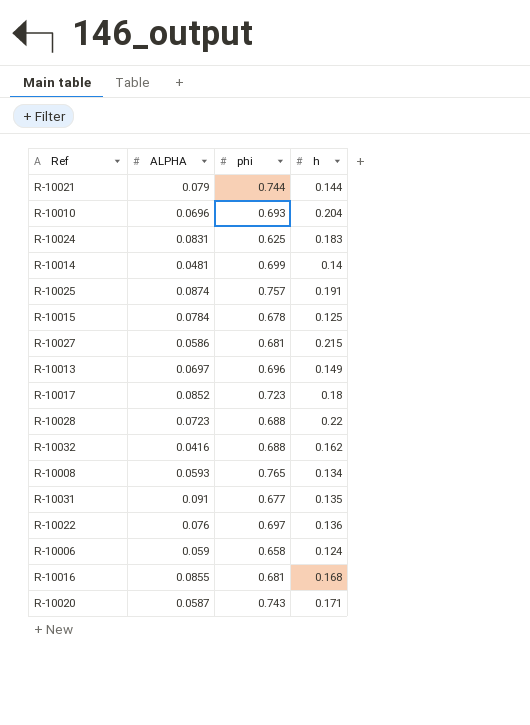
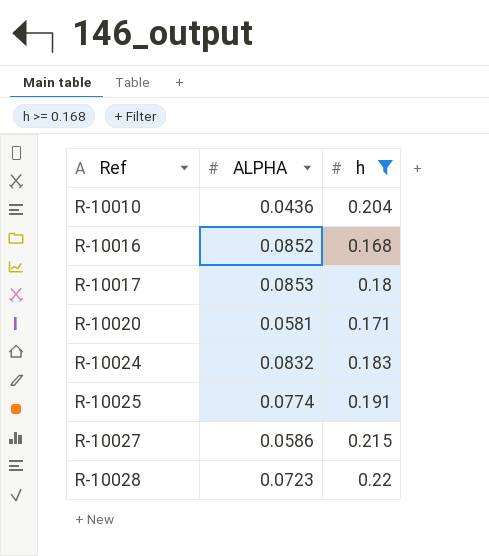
filter: none -> h >= 0.168
row order: none -> Ref ascending
column phi | position: 3 -> none
R-10010 | ALPHA: 0.0696 -> 0.0436
R-10016 | ALPHA: 0.0855 -> 0.0852
R-10017 | ALPHA: 0.0852 -> 0.0853
R-10020 | ALPHA: 0.0587 -> 0.0581
R-10024 | ALPHA: 0.0831 -> 0.0832
R-10025 | ALPHA: 0.0874 -> 0.0774

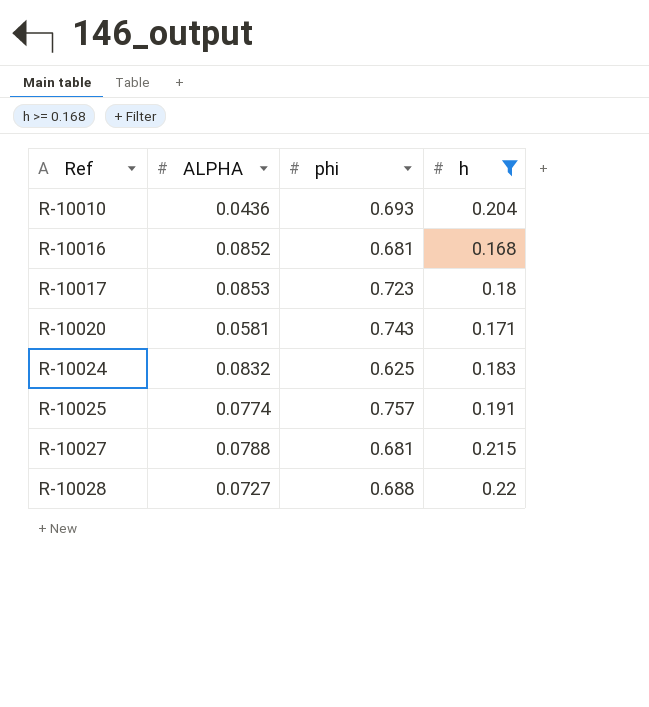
column phi | position: none -> 3
R-10027 | ALPHA: 0.0586 -> 0.0788
R-10028 | ALPHA: 0.0723 -> 0.0727

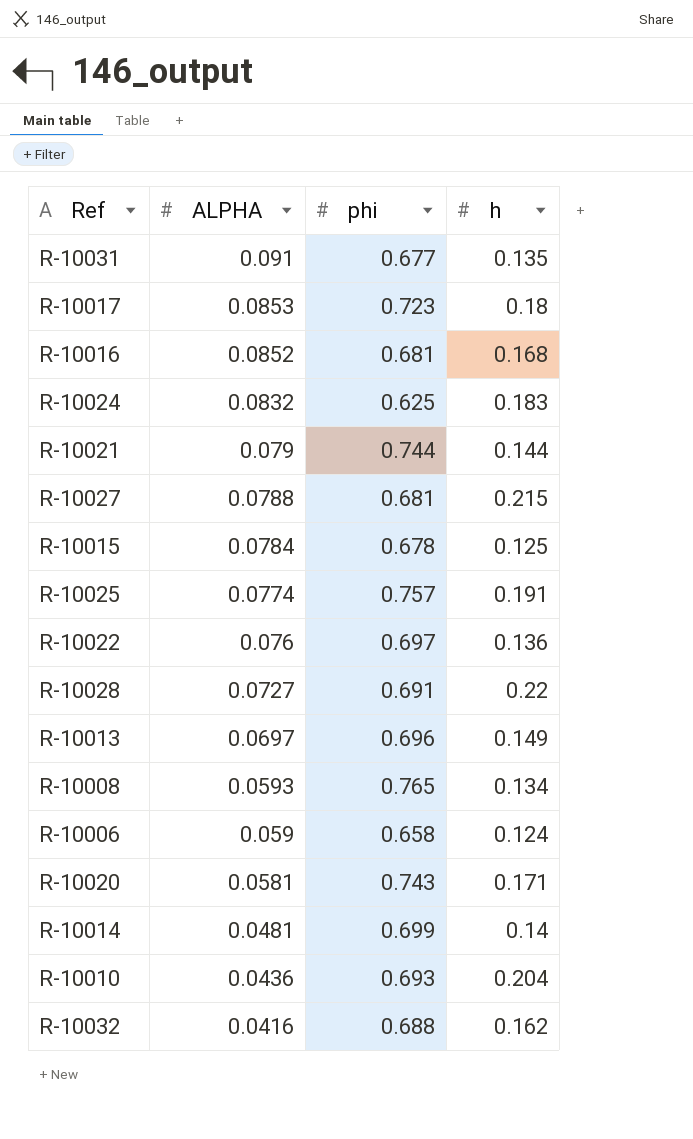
filter: h >= 0.168 -> none
row order: Ref ascending -> ALPHA descending
R-10028 | phi: 0.688 -> 0.691

